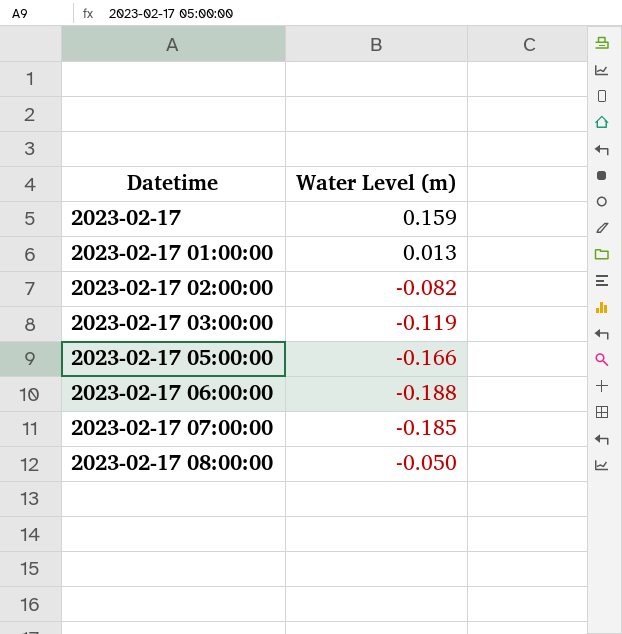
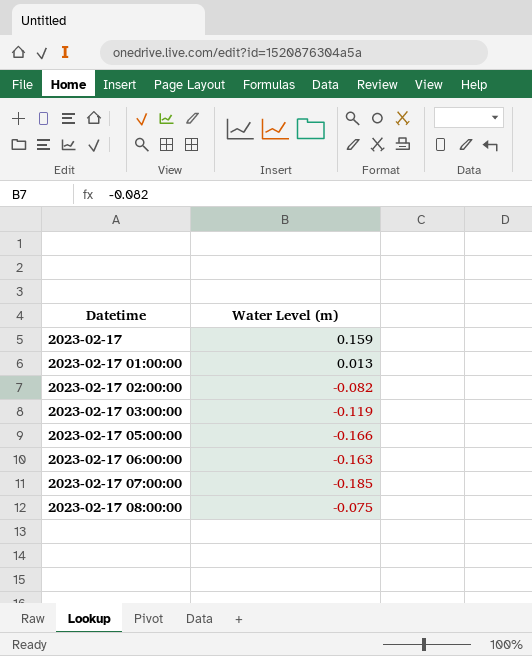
2023-02-17 06:00:00 | Water Level (m): -0.188 -> -0.163
2023-02-17 08:00:00 | Water Level (m): -0.050 -> -0.075

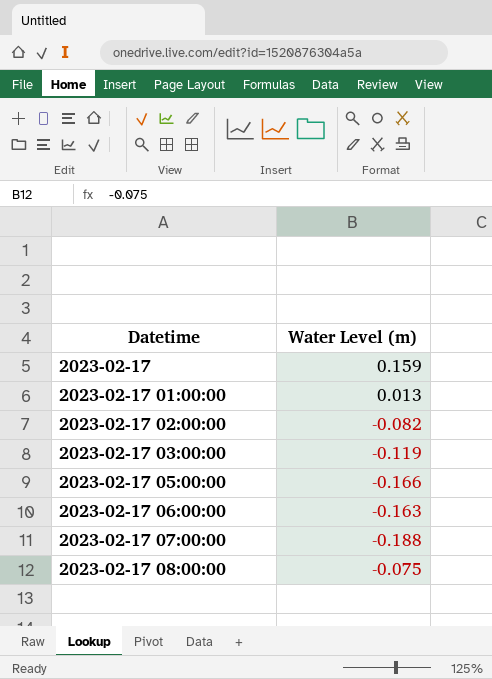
2023-02-17 07:00:00 | Water Level (m): -0.185 -> -0.188

